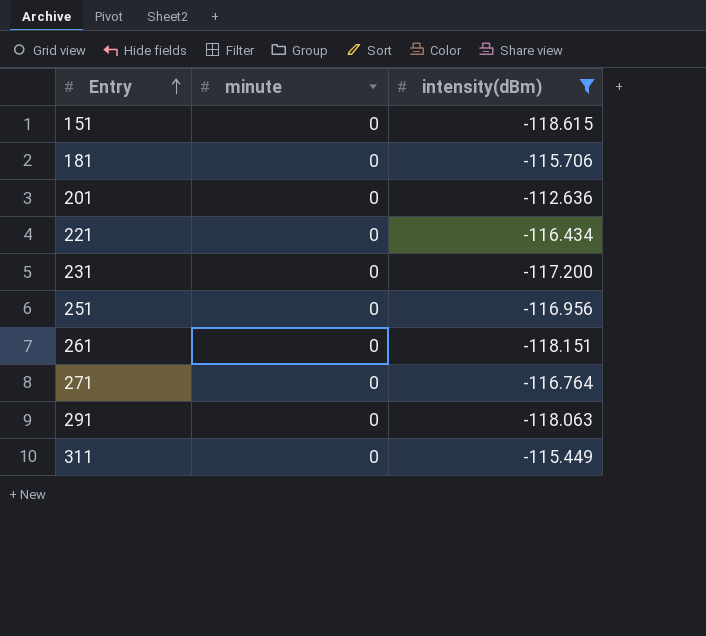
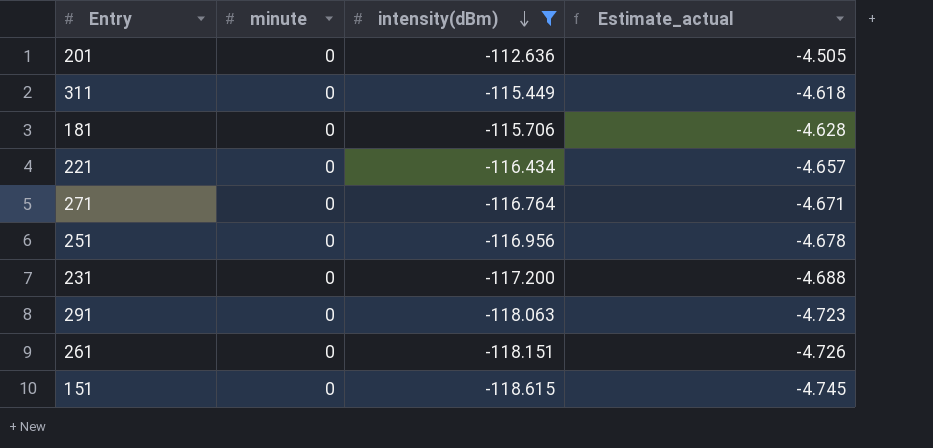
row order: Entry ascending -> intensity(dBm) descending
column Estimate_actual | formula: none -> [intensity(dBm)] * 0.04

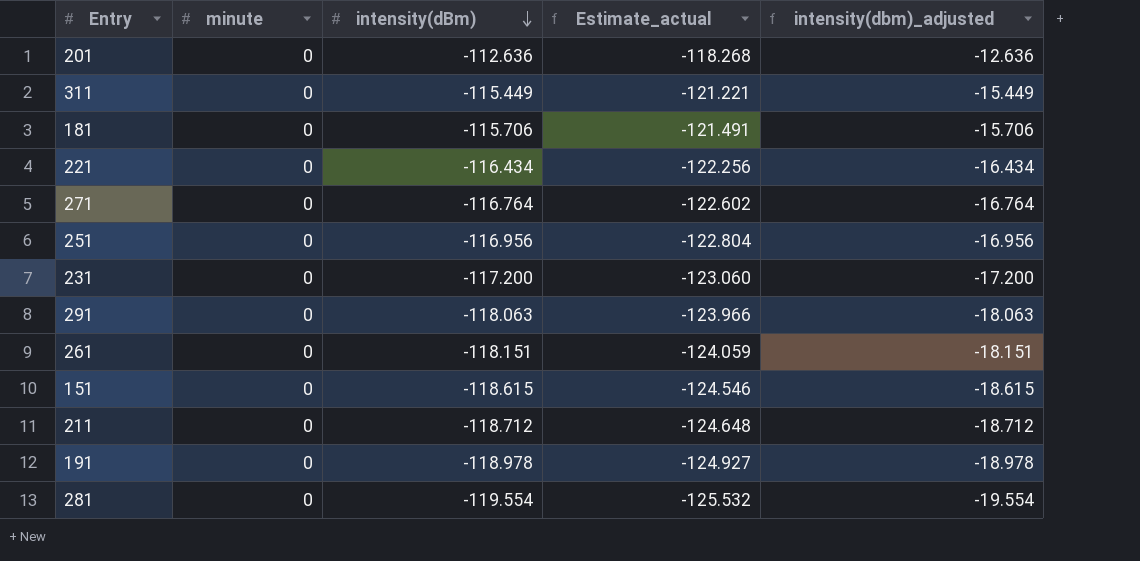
filter: intensity(dBm) >= -118.615 -> none
column Estimate_actual | formula: [intensity(dBm)] * 0.04 -> [intensity(dBm)] * 1.05
column intensity(dbm)_adjusted | formula: none -> [intensity(dBm)] + 100

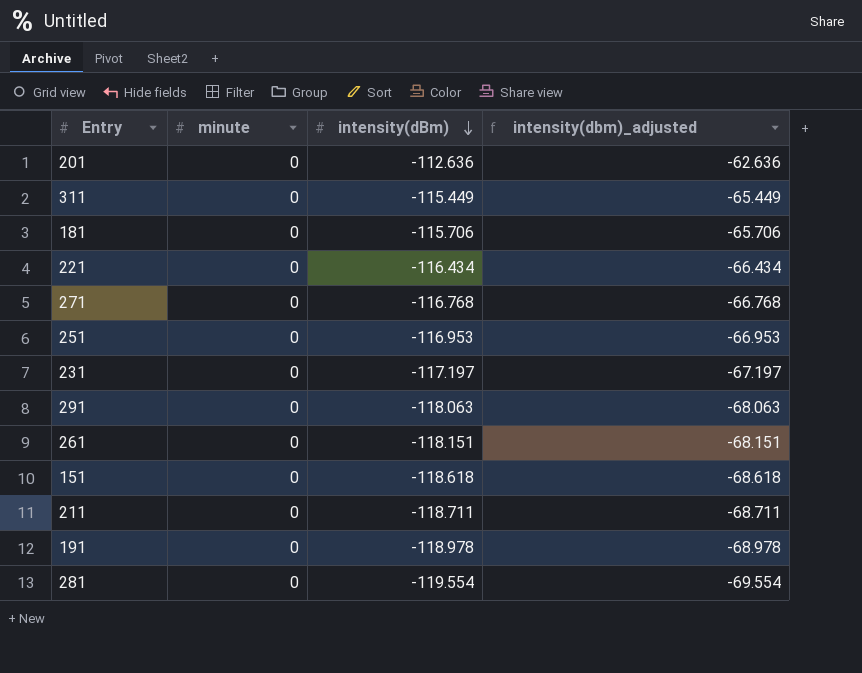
column Estimate_actual | formula: [intensity(dBm)] * 1.05 -> none
column intensity(dbm)_adjusted | formula: [intensity(dBm)] + 100 -> [intensity(dBm)] + 50
271 | intensity(dBm): -116.764 -> -116.768
251 | intensity(dBm): -116.956 -> -116.953
231 | intensity(dBm): -117.200 -> -117.197
151 | intensity(dBm): -118.615 -> -118.618
211 | intensity(dBm): -118.712 -> -118.711

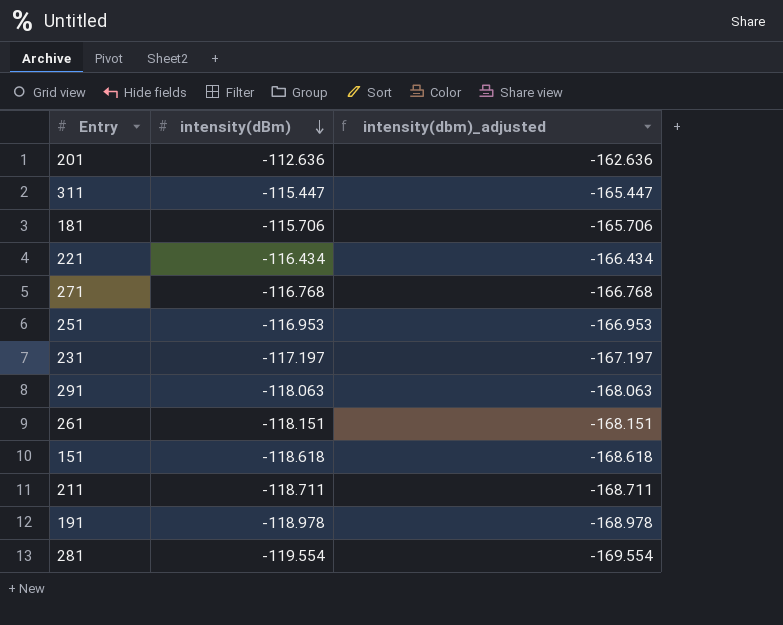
column minute | position: 2 -> none
column intensity(dbm)_adjusted | formula: [intensity(dBm)] + 50 -> [intensity(dBm)] - 50
311 | intensity(dBm): -115.449 -> -115.447

